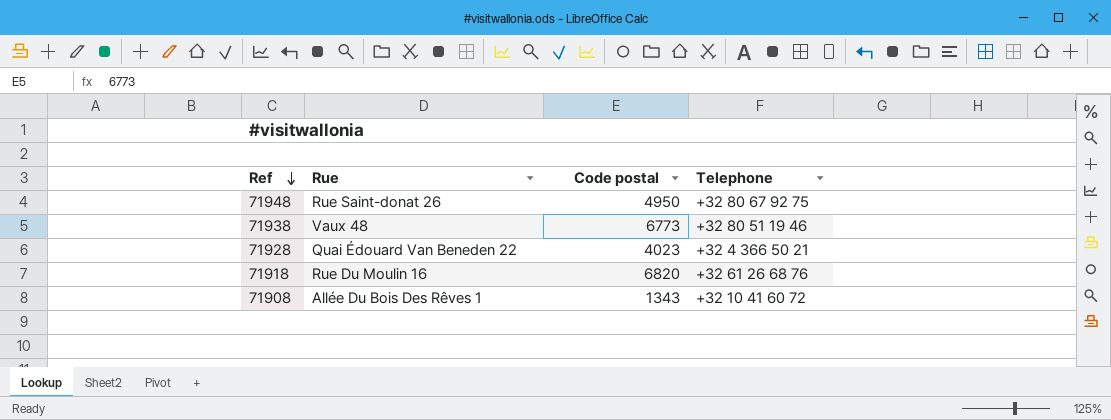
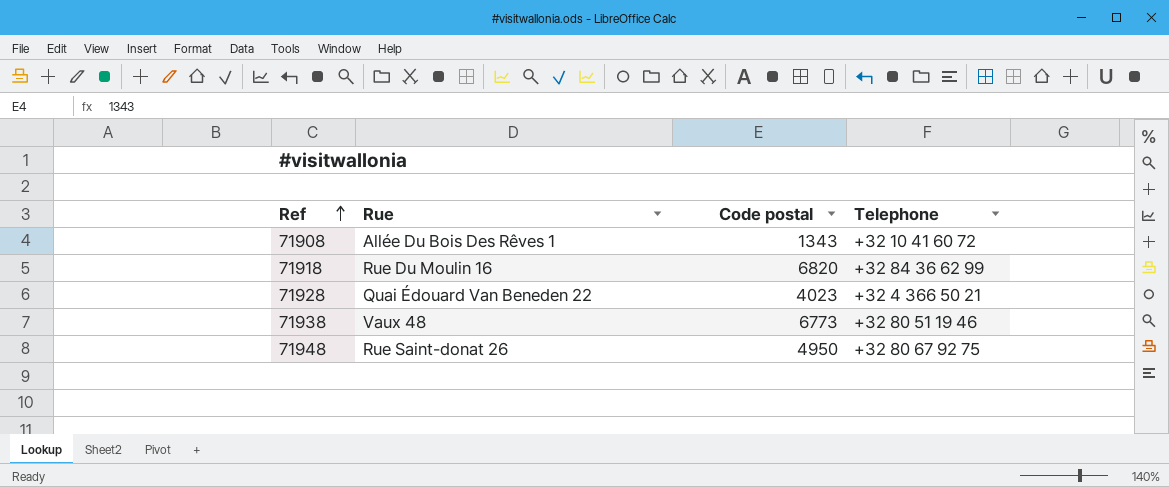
row order: Ref descending -> Ref ascending
71918 | Telephone: +32 61 26 68 76 -> +32 84 36 62 99

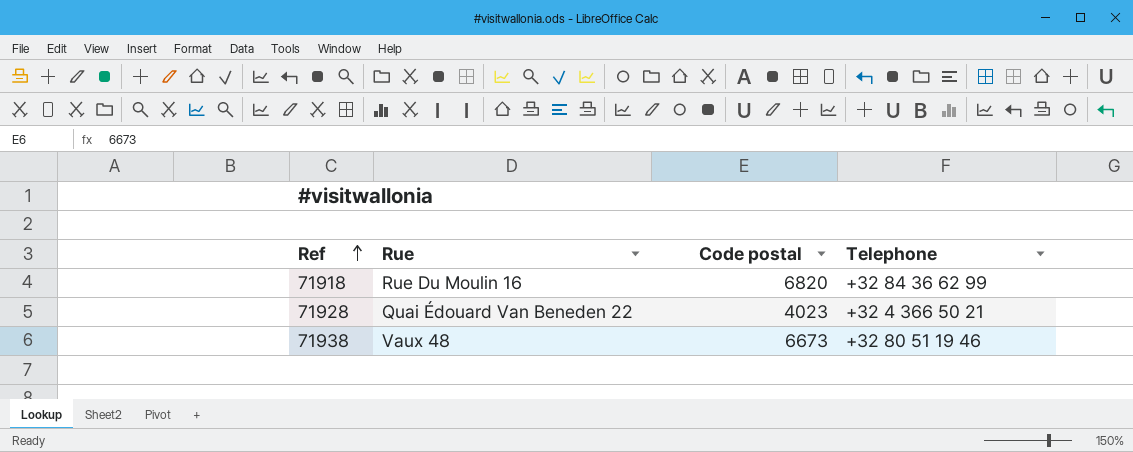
row 71908: Allée Du Bois Des Rêves 1 | 1343 | +32 10 41 60 72 -> none
row 71948: Rue Saint-donat 26 | 4950 | +32 80 67 92 75 -> none
71938 | Code postal: 6773 -> 6673

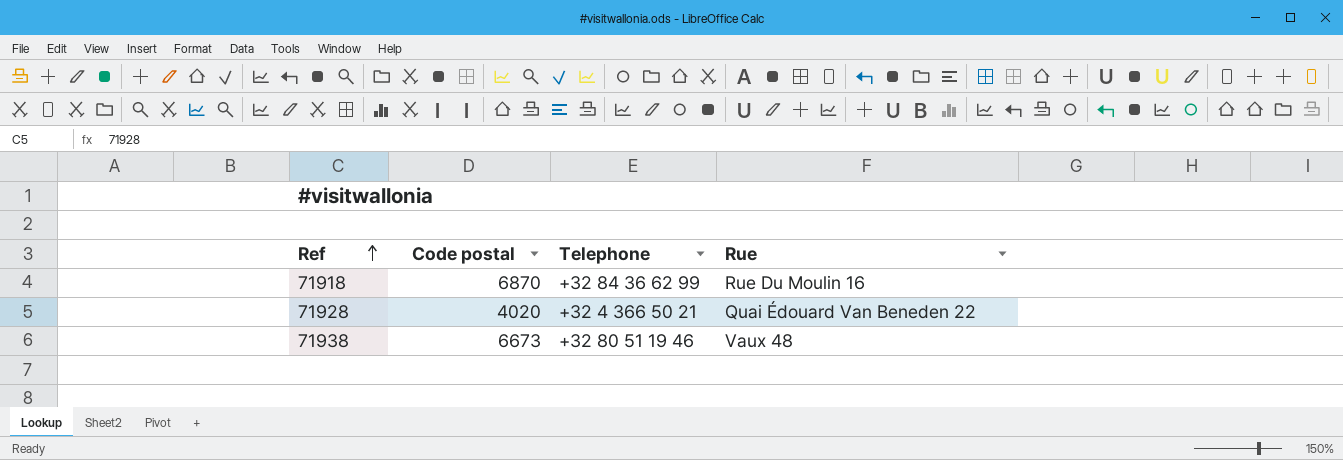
column Rue | position: 2 -> 4
71918 | Code postal: 6820 -> 6870
71928 | Code postal: 4023 -> 4020

